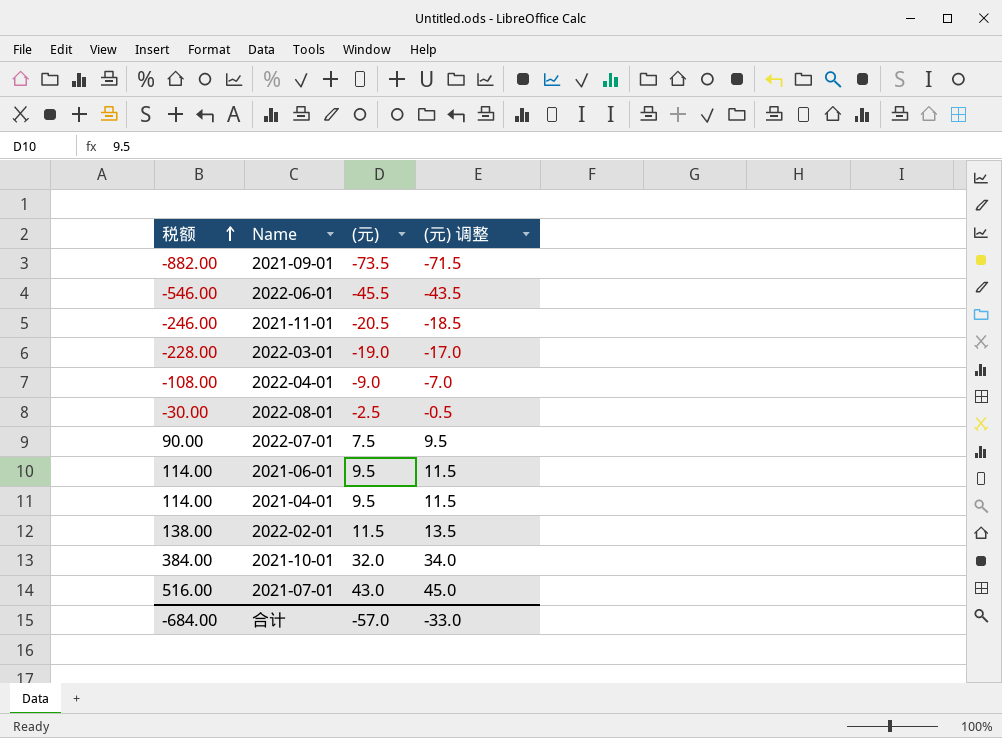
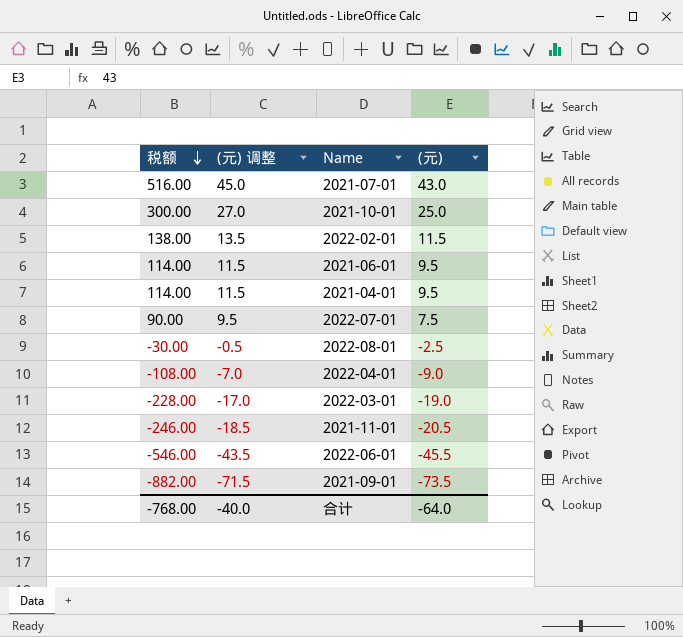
row order: 税额 ascending -> 税额 descending
column (元) 调整 | position: 4 -> 2
2021-10-01 | 税额: 384.00 -> 300.00
2021-10-01 | (元) 调整: 34.0 -> 27.0
2021-10-01 | (元): 32.0 -> 25.0
合计 | 税额: -684.00 -> -768.00
合计 | (元) 调整: -33.0 -> -40.0
合计 | (元): -57.0 -> -64.0

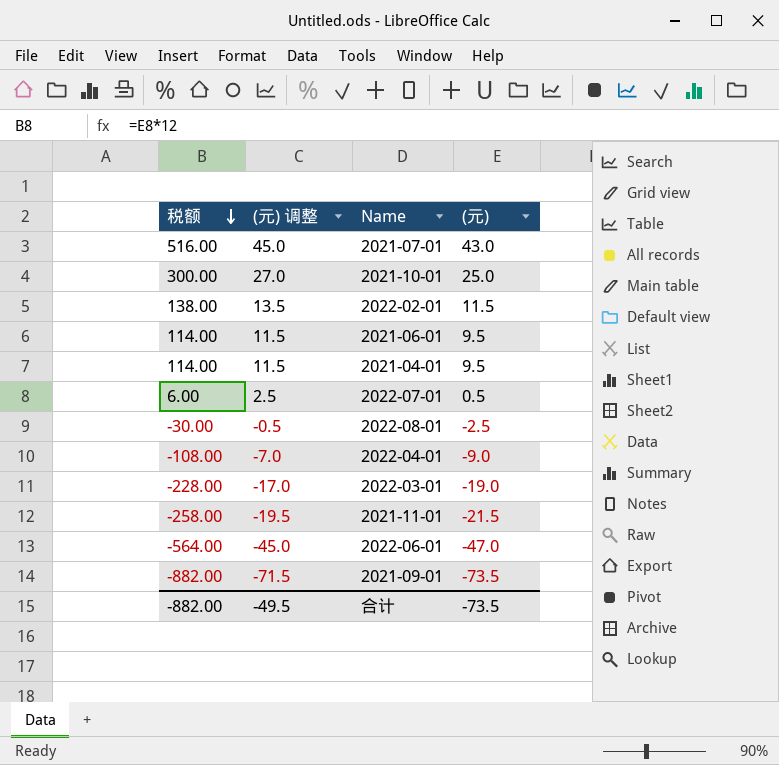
2022-07-01 | 税额: 90.00 -> 6.00
2022-07-01 | (元) 调整: 9.5 -> 2.5
2022-07-01 | (元): 7.5 -> 0.5
2021-11-01 | 税额: -246.00 -> -258.00
2021-11-01 | (元) 调整: -18.5 -> -19.5
2021-11-01 | (元): -20.5 -> -21.5
2022-06-01 | 税额: -546.00 -> -564.00
2022-06-01 | (元) 调整: -43.5 -> -45.0
2022-06-01 | (元): -45.5 -> -47.0
合计 | 税额: -768.00 -> -882.00
合计 | (元) 调整: -40.0 -> -49.5
合计 | (元): -64.0 -> -73.5

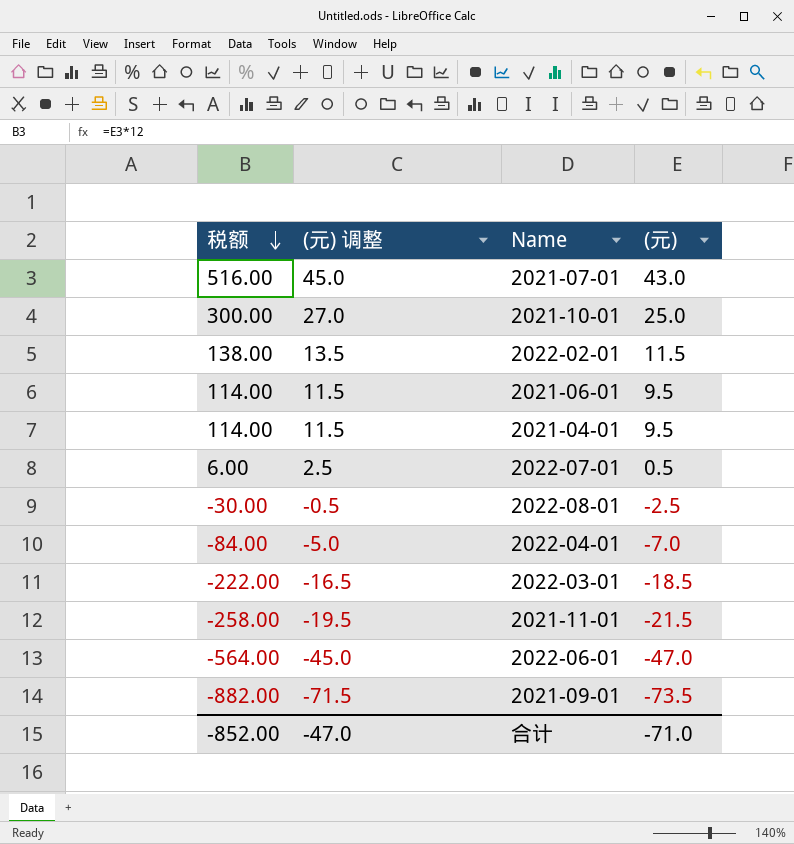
2022-04-01 | 税额: -108.00 -> -84.00
2022-04-01 | (元) 调整: -7.0 -> -5.0
2022-04-01 | (元): -9.0 -> -7.0
2022-03-01 | 税额: -228.00 -> -222.00
2022-03-01 | (元) 调整: -17.0 -> -16.5
2022-03-01 | (元): -19.0 -> -18.5
合计 | 税额: -882.00 -> -852.00
合计 | (元) 调整: -49.5 -> -47.0
合计 | (元): -73.5 -> -71.0

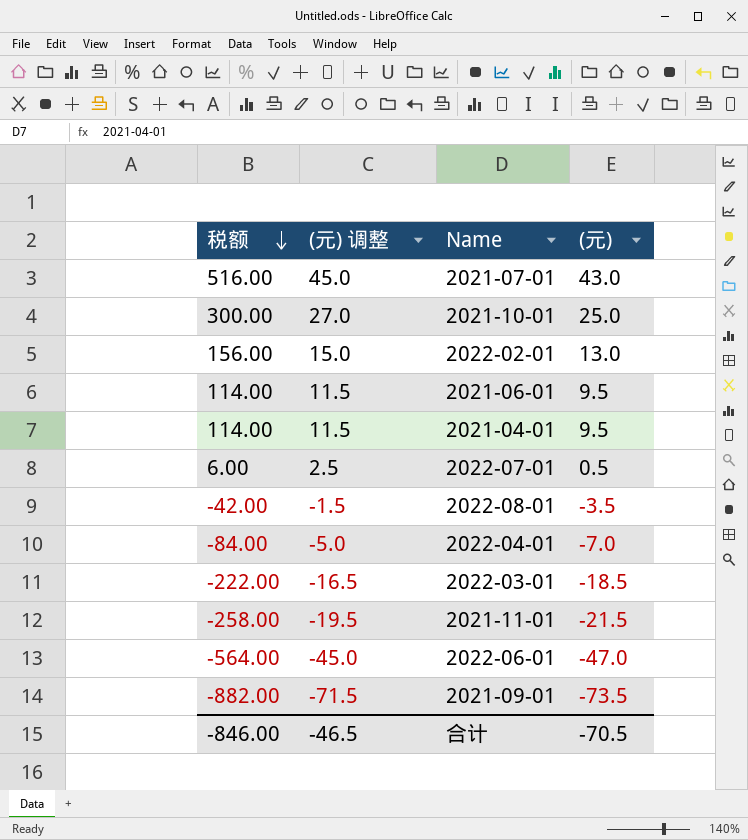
2022-02-01 | 税额: 138.00 -> 156.00
2022-02-01 | (元) 调整: 13.5 -> 15.0
2022-02-01 | (元): 11.5 -> 13.0
2022-08-01 | 税额: -30.00 -> -42.00
2022-08-01 | (元) 调整: -0.5 -> -1.5
2022-08-01 | (元): -2.5 -> -3.5
合计 | 税额: -852.00 -> -846.00
合计 | (元) 调整: -47.0 -> -46.5
合计 | (元): -71.0 -> -70.5

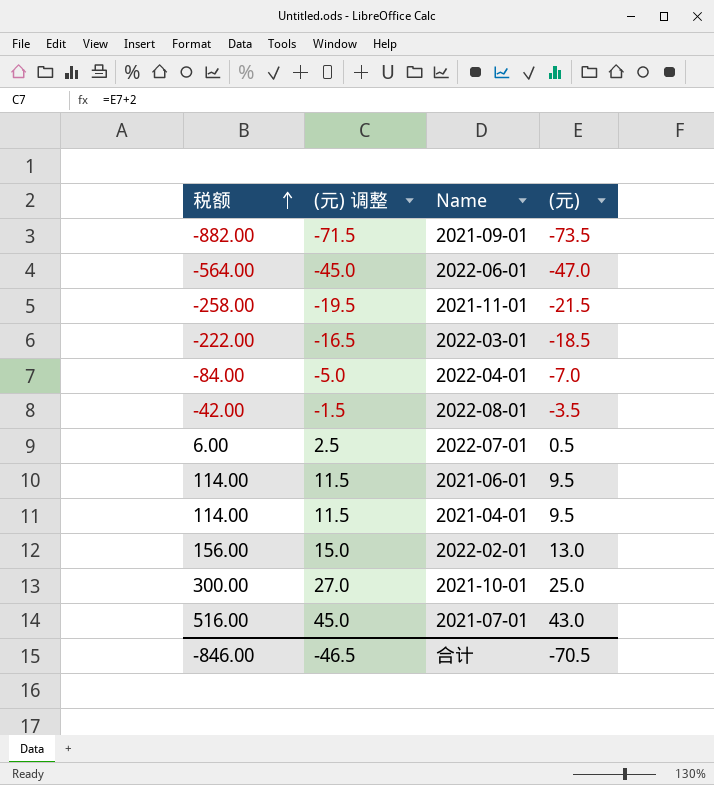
row order: 税额 descending -> 税额 ascending

